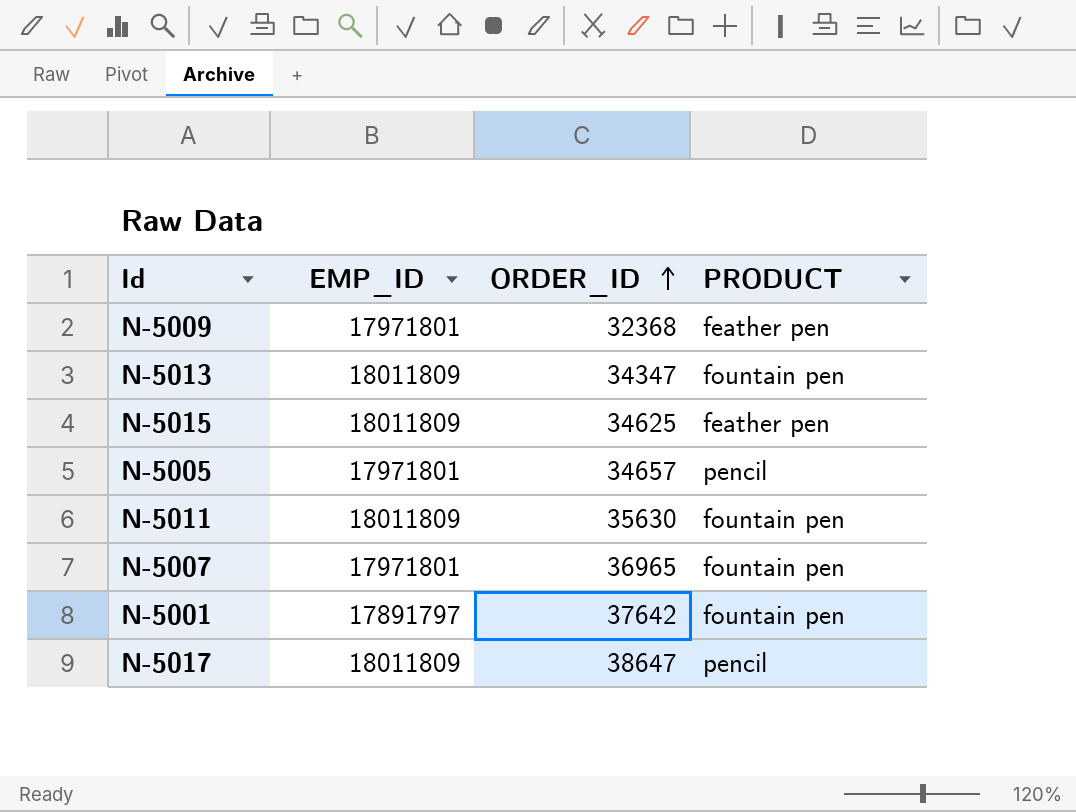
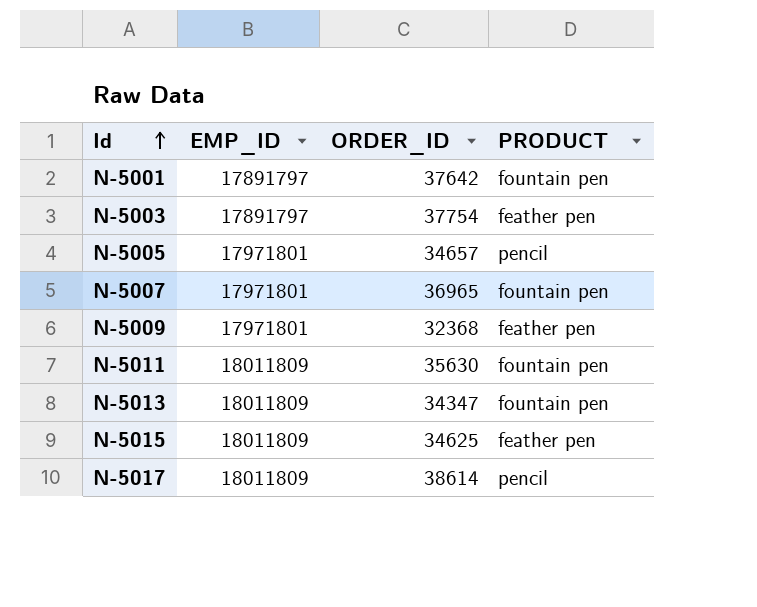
row order: ORDER_ID ascending -> Id ascending
row N-5003: none -> 17891797 | 37754 | feather pen
N-5017 | ORDER_ID: 38647 -> 38614

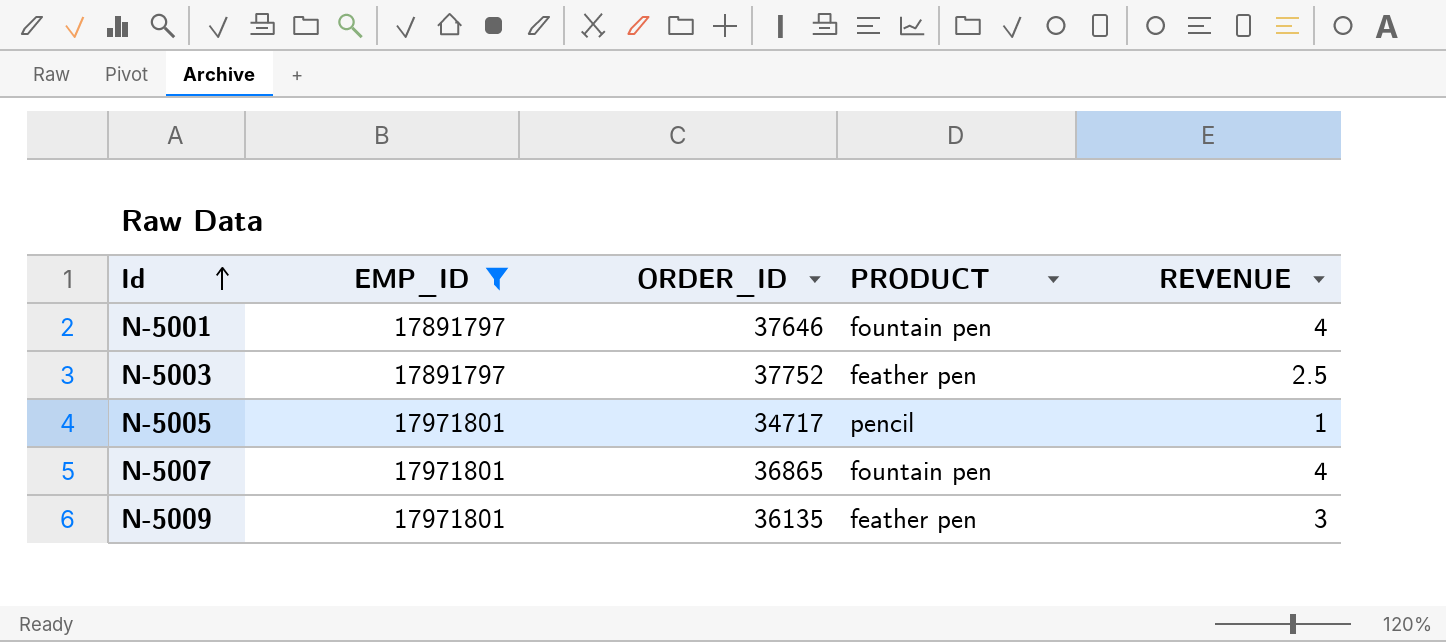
filter: none -> EMP_ID != 18011809
column REVENUE | position: none -> 5
N-5001 | ORDER_ID: 37642 -> 37646
N-5003 | ORDER_ID: 37754 -> 37752
N-5005 | ORDER_ID: 34657 -> 34717
N-5007 | ORDER_ID: 36965 -> 36865
N-5009 | ORDER_ID: 32368 -> 36135

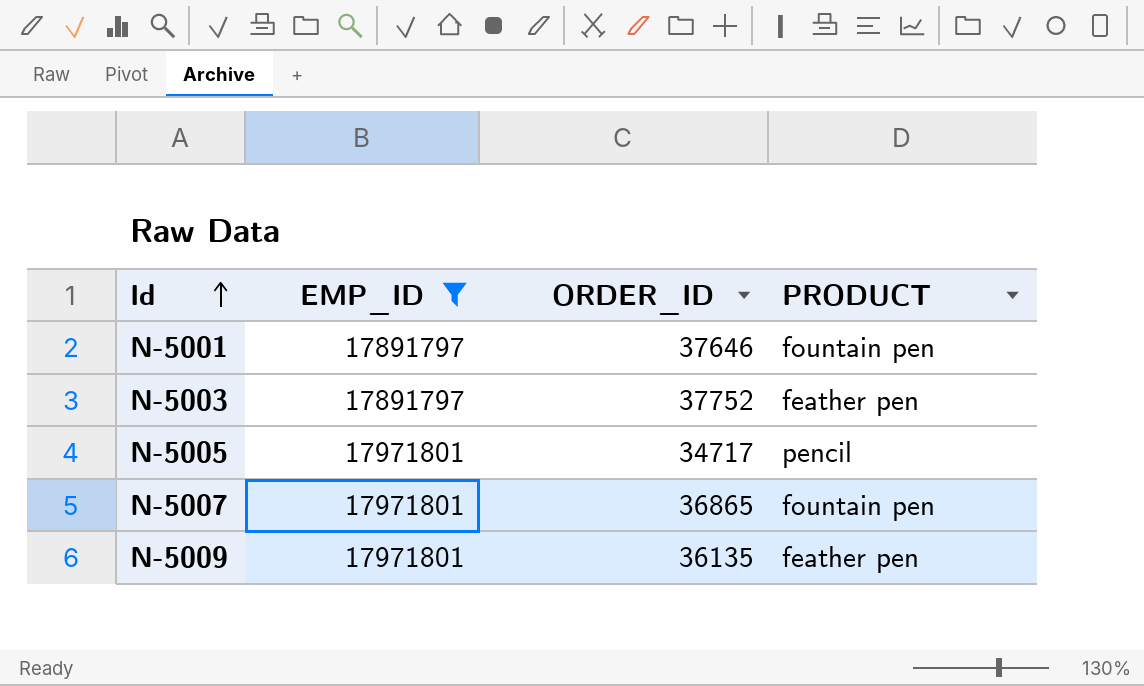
column REVENUE | position: 5 -> none

